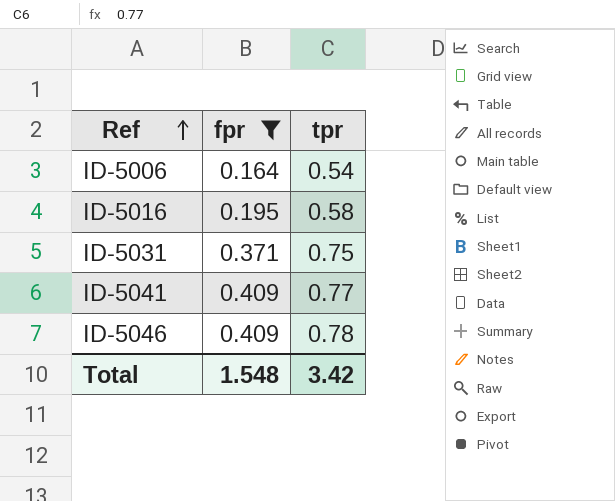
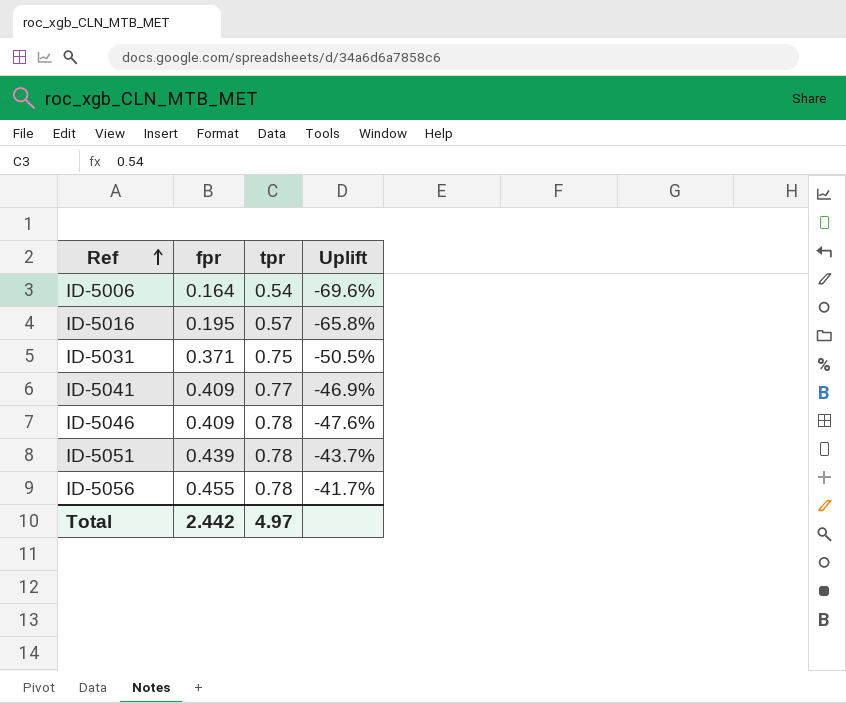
filter: fpr <= 0.409 -> none
column Uplift | formula: none -> ([fpr] - [tpr]) / [tpr]
ID-5016 | tpr: 0.58 -> 0.57
Total | fpr: 1.548 -> 2.442
Total | tpr: 3.42 -> 4.97

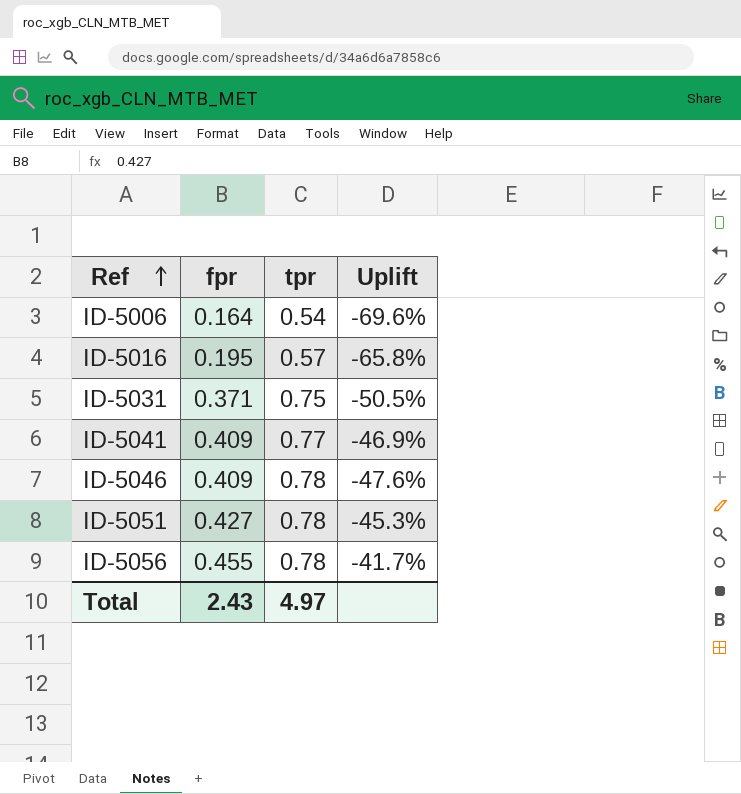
ID-5051 | fpr: 0.439 -> 0.427
ID-5051 | Uplift: -43.7% -> -45.3%
Total | fpr: 2.442 -> 2.43

